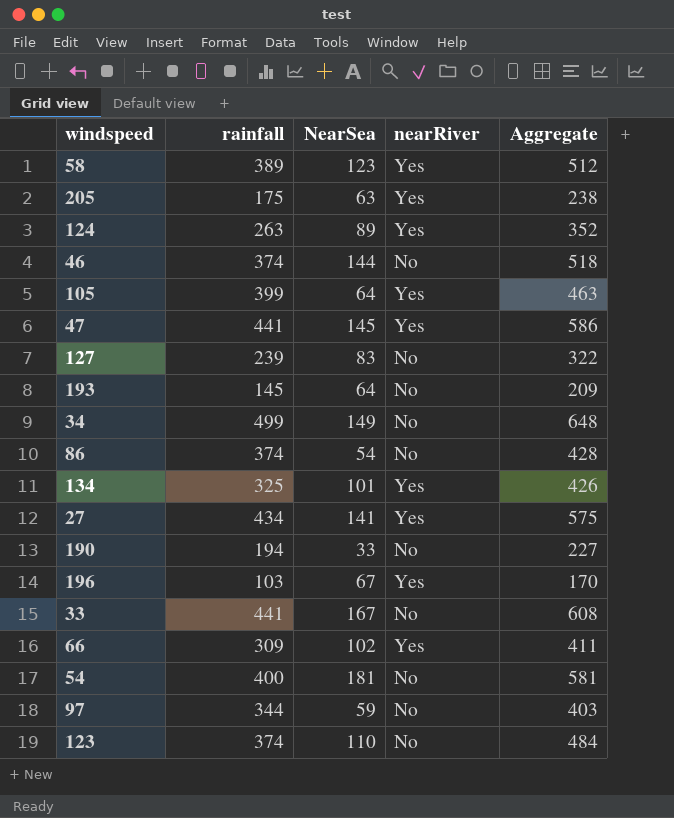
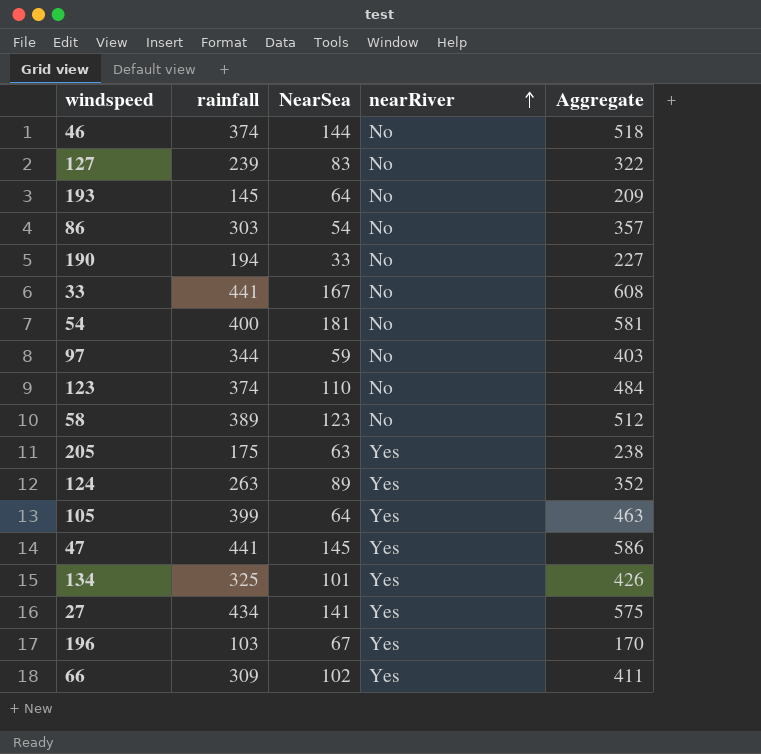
row order: none -> nearRiver ascending
row 34: 499 | 149 | No | 648 -> none
86 | rainfall: 374 -> 303
86 | Aggregate: 428 -> 357
58 | nearRiver: Yes -> No

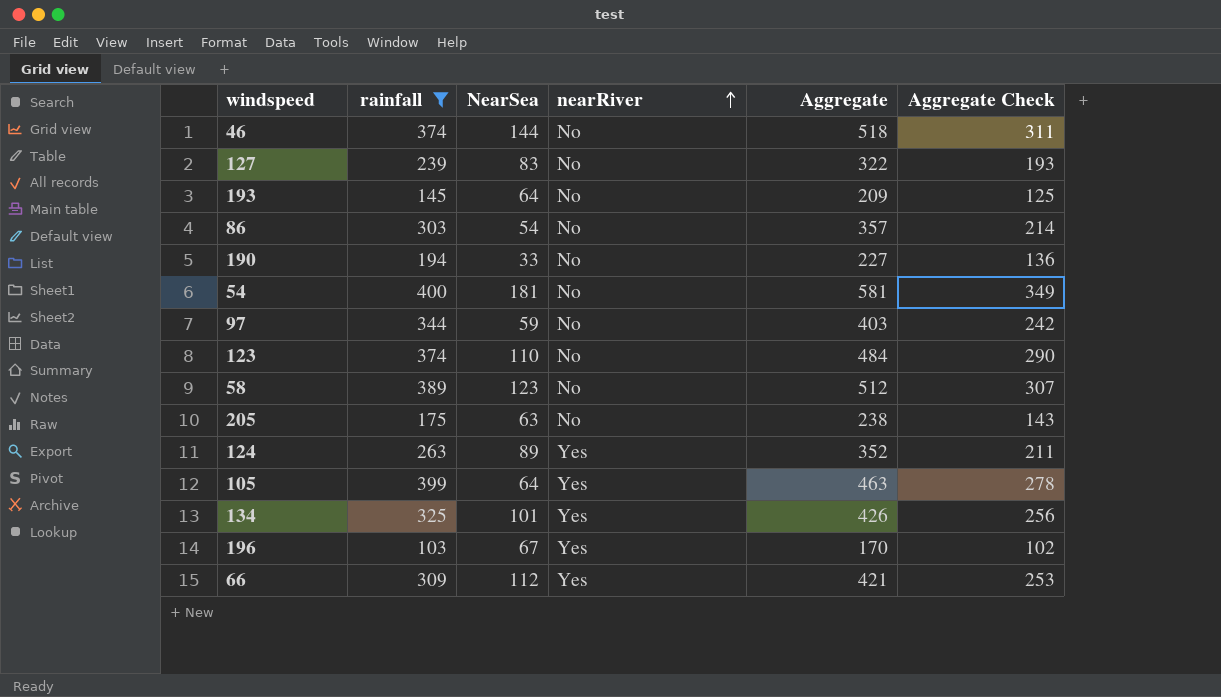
filter: none -> rainfall <= 400
column Aggregate Check | formula: none -> [Aggregate] * 0.6
205 | nearRiver: Yes -> No
66 | NearSea: 102 -> 112
66 | Aggregate: 411 -> 421

